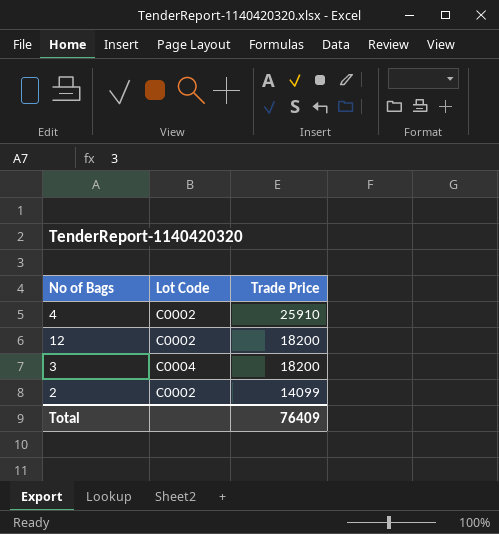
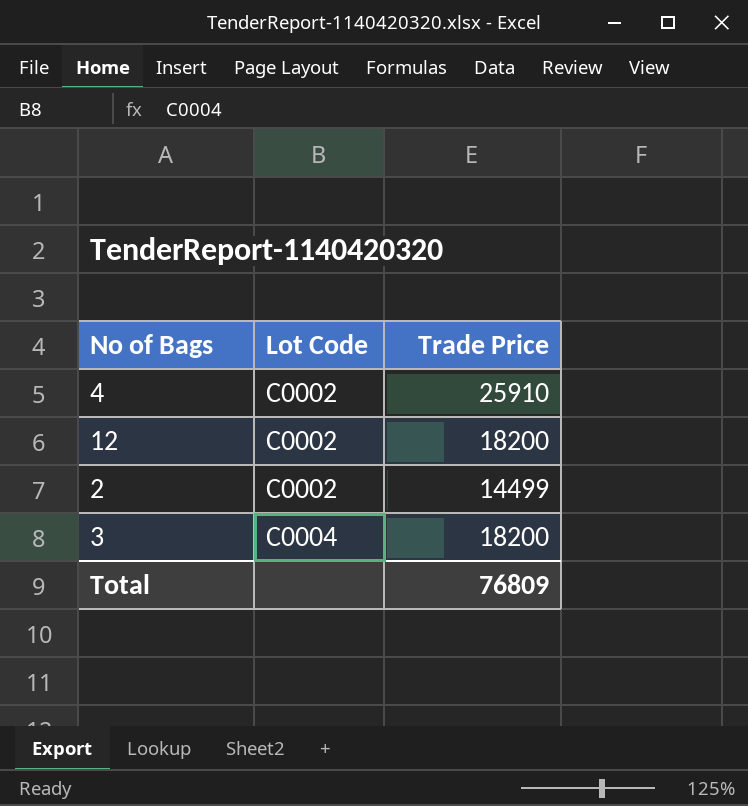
row order: Trade Price descending -> Lot Code ascending
2 | Trade Price: 14099 -> 14499
Total | Trade Price: 76409 -> 76809

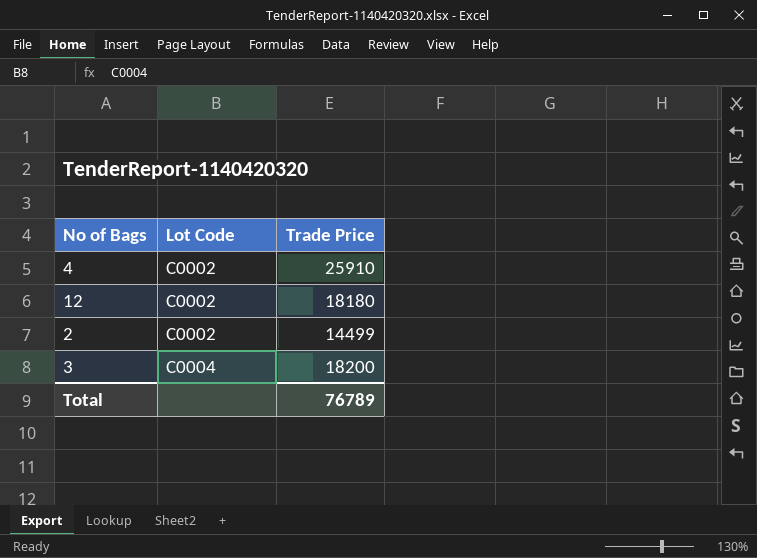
12 | Trade Price: 18200 -> 18180
Total | Trade Price: 76809 -> 76789

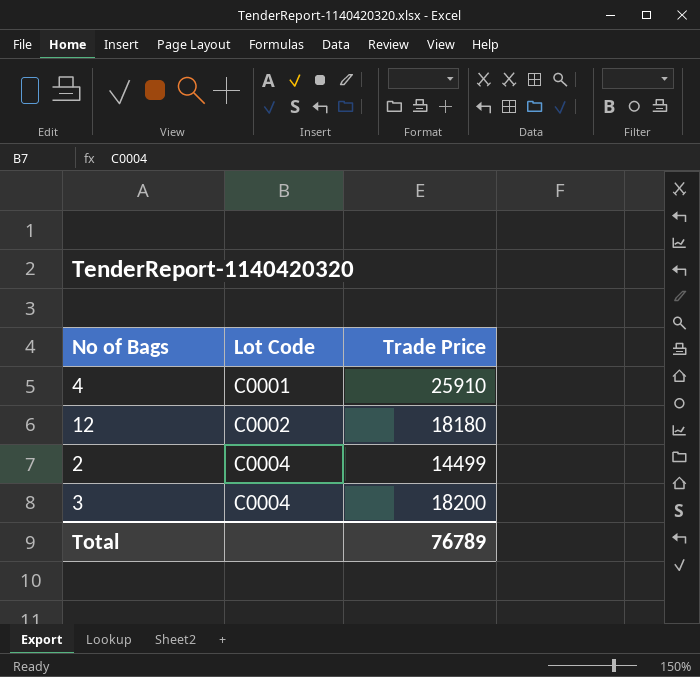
4 | Lot Code: C0002 -> C0001
2 | Lot Code: C0002 -> C0004

